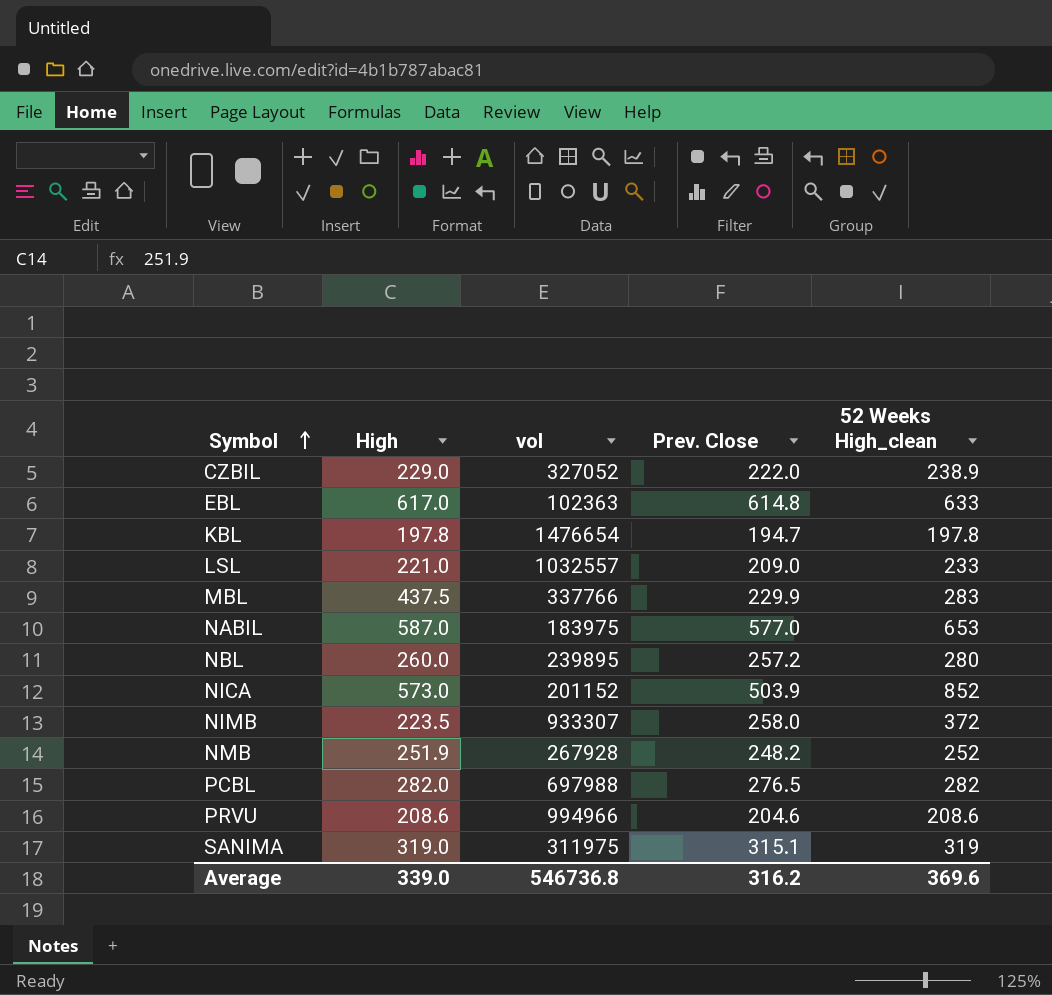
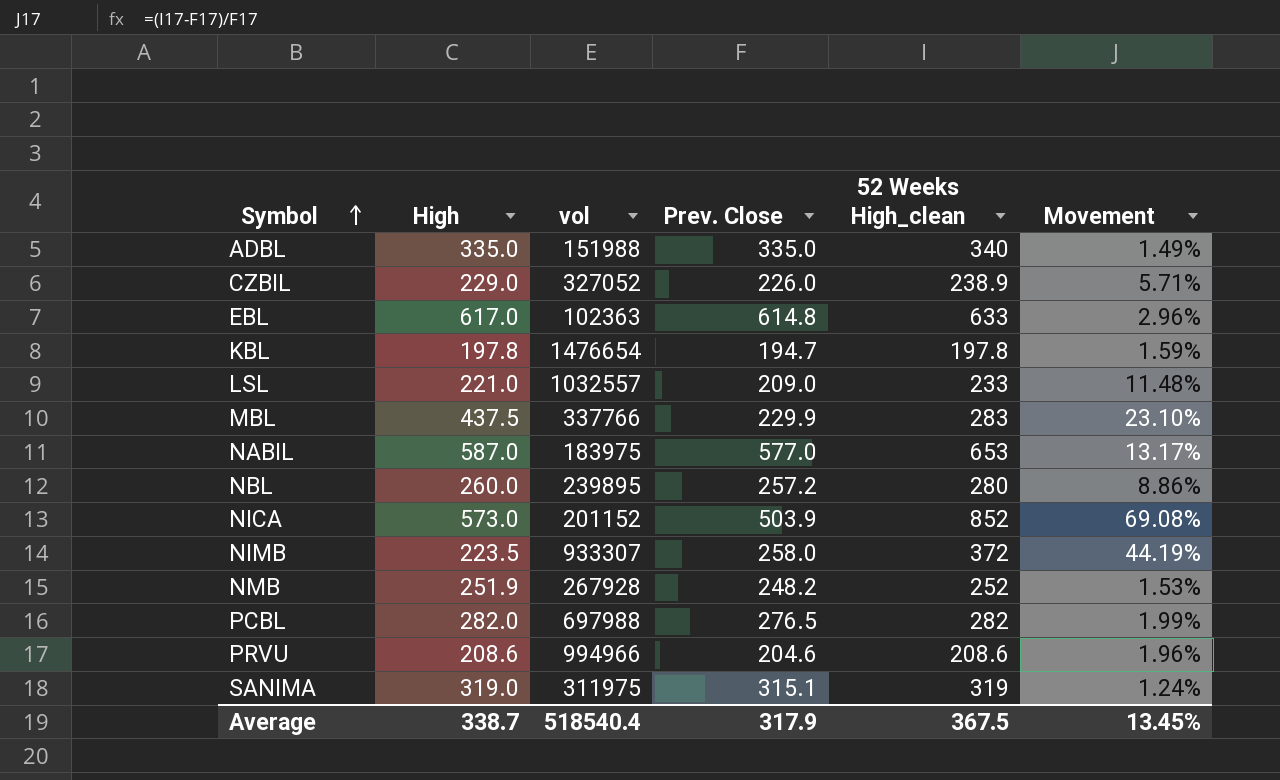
column Movement | formula: none -> ([52 Weeks High_clean] - [Prev. Close]) / [Prev. Close]
row ADBL: none -> 335.0 | 151988 | 335.0 | 340 | 1.49%
CZBIL | Prev. Close: 222.0 -> 226.0
Average | High: 339.0 -> 338.7
Average | vol: 546736.8 -> 518540.4
Average | Prev. Close: 316.2 -> 317.9
Average | 52 Weeks High_clean: 369.6 -> 367.5

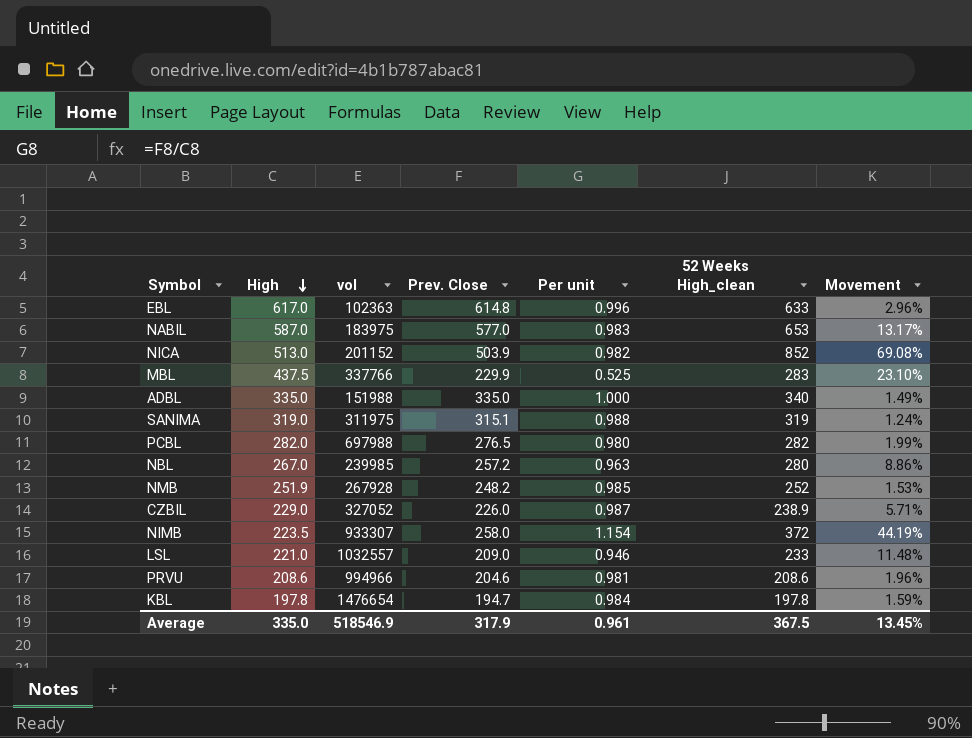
row order: Symbol ascending -> High descending
column Per unit | formula: none -> [Prev. Close] / [High]
NICA | High: 573.0 -> 513.0
NBL | High: 260.0 -> 267.0
NBL | vol: 239895 -> 239985
Average | High: 338.7 -> 335.0
Average | vol: 518540.4 -> 518546.9

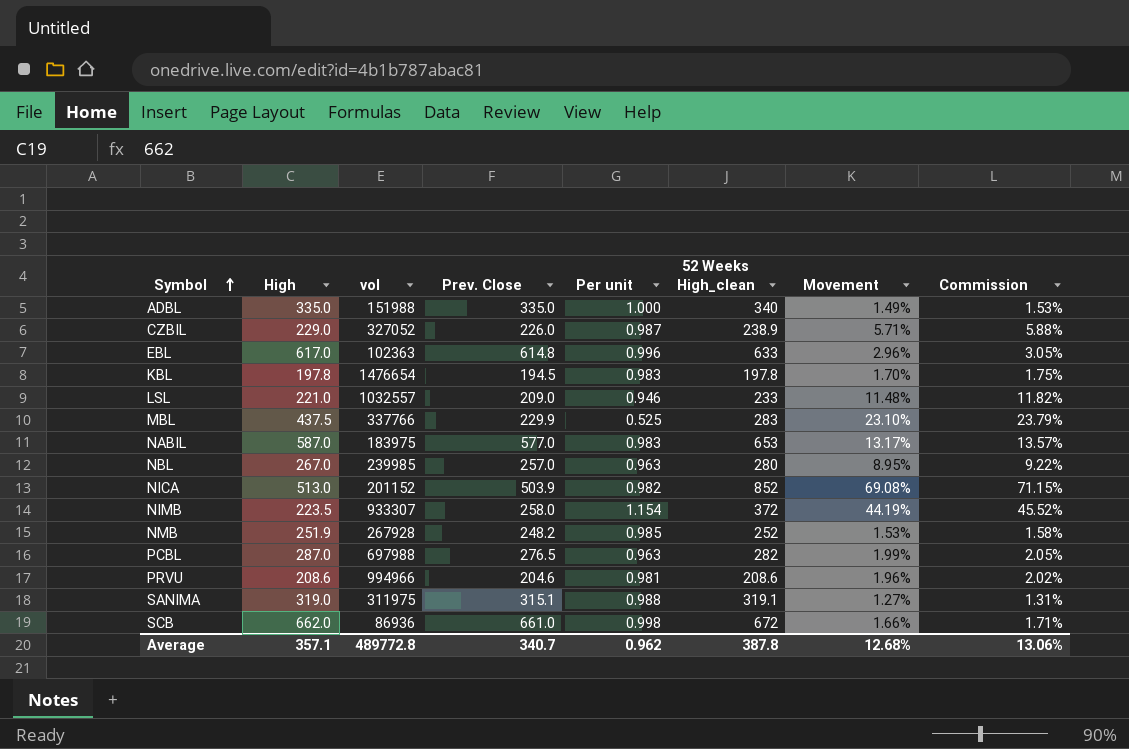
row order: High descending -> Symbol ascending
column Commission | formula: none -> [Movement] * 1.03
KBL | Prev. Close: 194.7 -> 194.5
KBL | Per unit: 0.984 -> 0.983
KBL | Movement: 1.59% -> 1.70%
NBL | Prev. Close: 257.2 -> 257.0
NBL | Movement: 8.86% -> 8.95%
PCBL | High: 282.0 -> 287.0
PCBL | Per unit: 0.980 -> 0.963
SANIMA | 52 Weeks High_clean: 319 -> 319.1
SANIMA | Movement: 1.24% -> 1.27%
row SCB: none -> 662.0 | 86936 | 661.0 | 0.998 | 672 | 1.66% | 1.71%
Average | High: 335.0 -> 357.1
Average | vol: 518546.9 -> 489772.8
Average | Prev. Close: 317.9 -> 340.7
Average | Per unit: 0.961 -> 0.962
Average | 52 Weeks High_clean: 367.5 -> 387.8
Average | Movement: 13.45% -> 12.68%

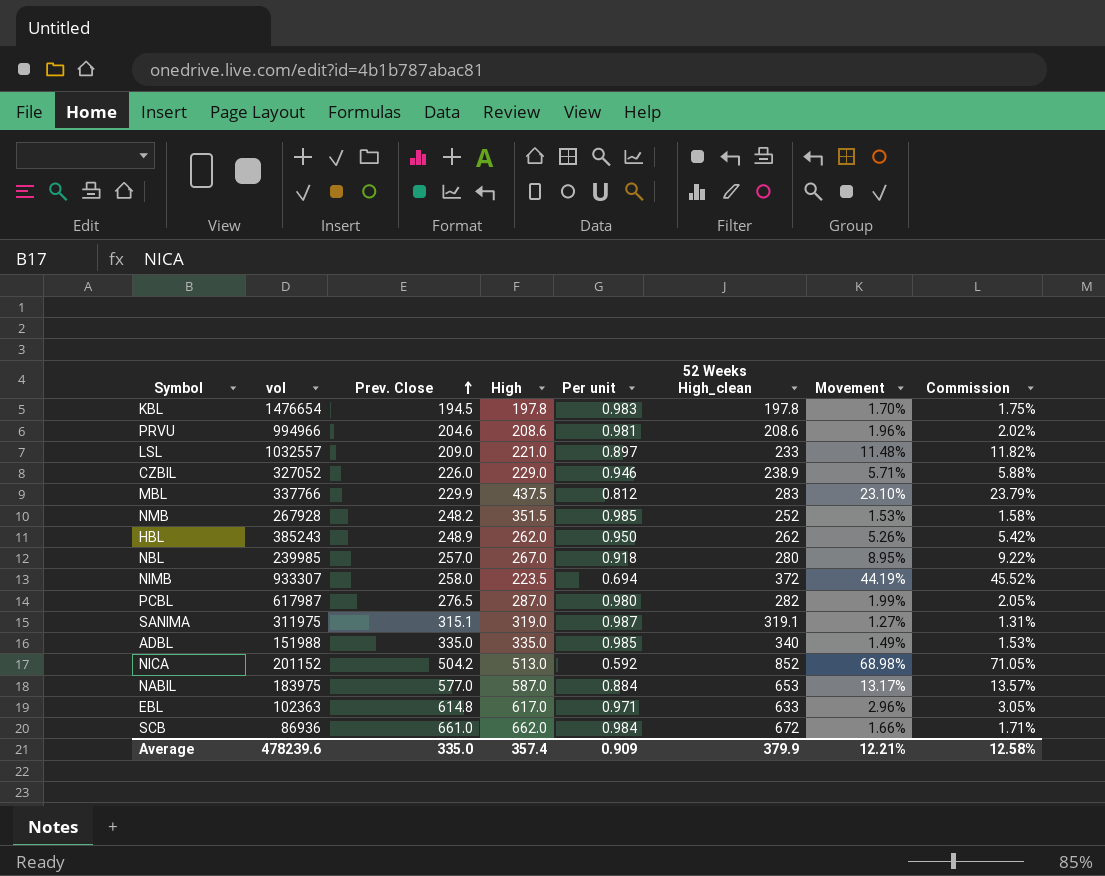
row order: Symbol ascending -> Prev. Close ascending
column High | position: 2 -> 4
column Per unit | formula: [Prev. Close] / [High] -> [Prev. Close] / [52 Weeks High_clean]
NMB | High: 251.9 -> 351.5
row HBL: none -> 385243 | 248.9 | 262.0 | 0.950 | 262 | 5.26% | 5.42%
PCBL | vol: 697988 -> 617987
NICA | Prev. Close: 503.9 -> 504.2
NICA | Movement: 69.08% -> 68.98%
NICA | Commission: 71.15% -> 71.05%
Average | vol: 489772.8 -> 478239.6
Average | Prev. Close: 340.7 -> 335.0
Average | High: 357.1 -> 357.4
Average | Per unit: 0.962 -> 0.909
Average | 52 Weeks High_clean: 387.8 -> 379.9
Average | Movement: 12.68% -> 12.21%
Average | Commission: 13.06% -> 12.58%

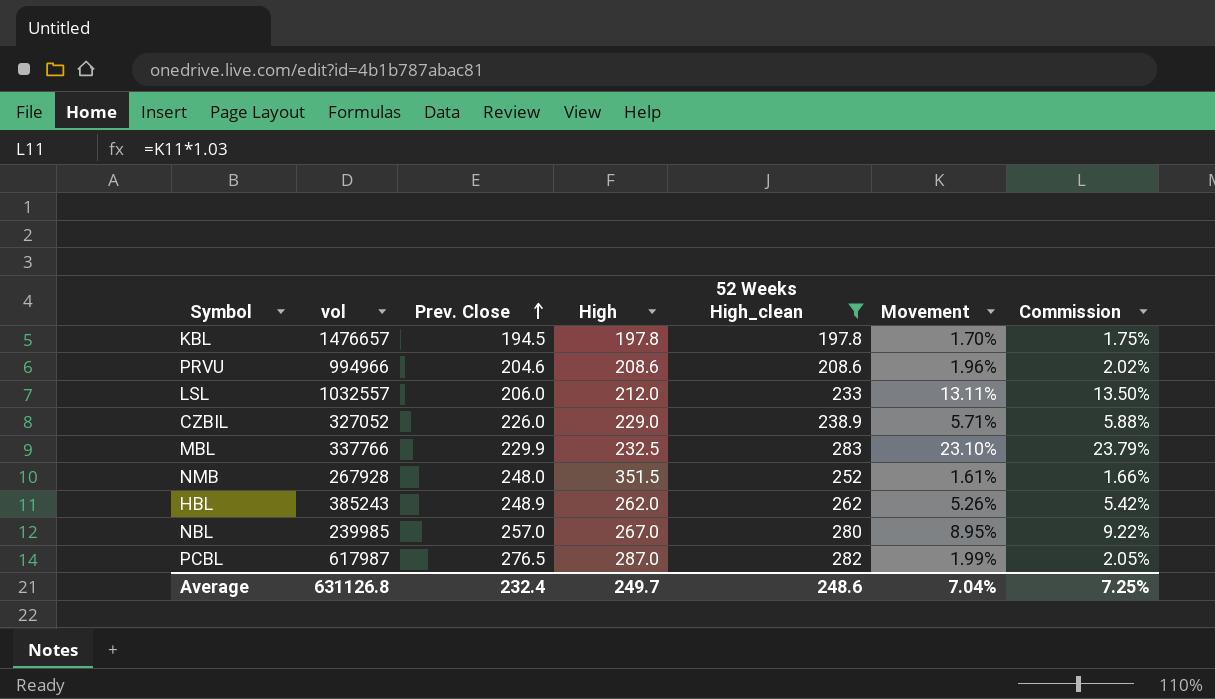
filter: none -> 52 Weeks High_clean <= 283
column Per unit | formula: [Prev. Close] / [52 Weeks High_clean] -> none
KBL | vol: 1476654 -> 1476657
LSL | Prev. Close: 209.0 -> 206.0
LSL | High: 221.0 -> 212.0
LSL | Movement: 11.48% -> 13.11%
LSL | Commission: 11.82% -> 13.50%
MBL | High: 437.5 -> 232.5
NMB | Prev. Close: 248.2 -> 248.0
NMB | Movement: 1.53% -> 1.61%
NMB | Commission: 1.58% -> 1.66%
Average | vol: 478239.6 -> 631126.8
Average | Prev. Close: 335.0 -> 232.4
Average | High: 357.4 -> 249.7
Average | 52 Weeks High_clean: 379.9 -> 248.6
Average | Movement: 12.21% -> 7.04%
Average | Commission: 12.58% -> 7.25%

